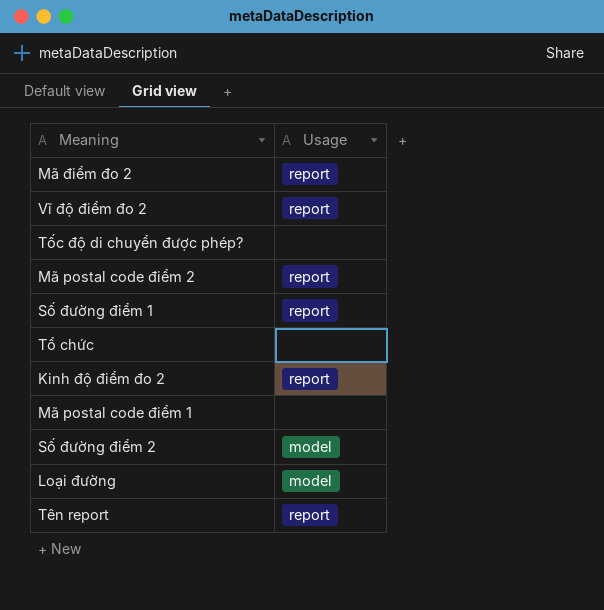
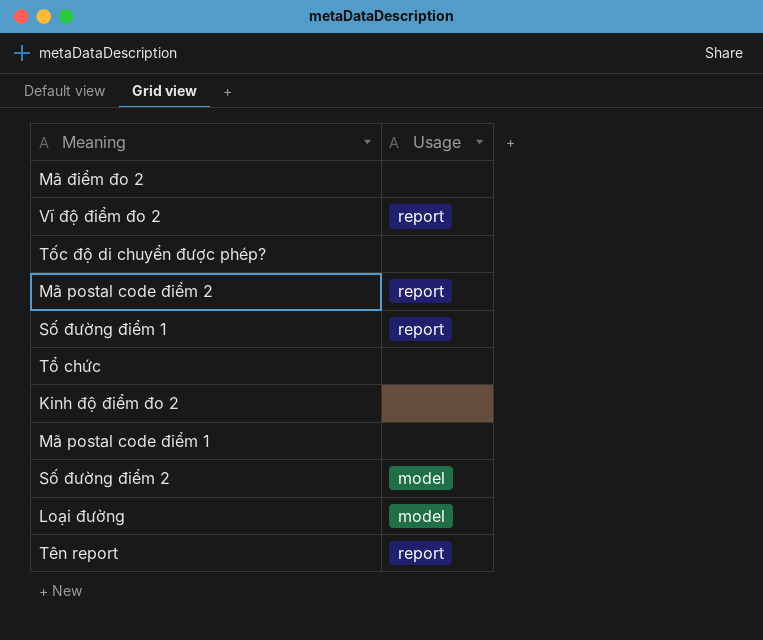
Mã điểm đo 2 | Usage: report -> none
Kinh độ điểm đo 2 | Usage: report -> none

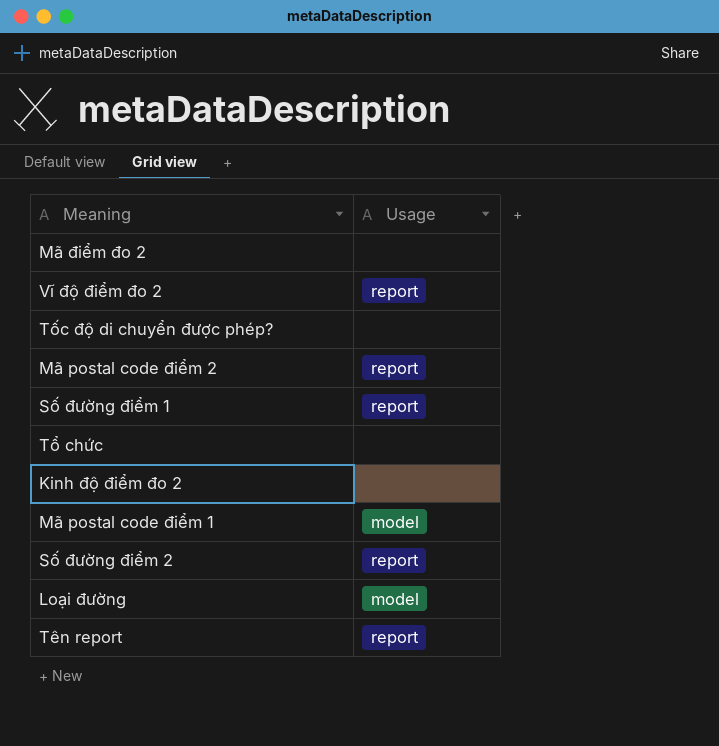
Mã postal code điểm 1 | Usage: none -> model
Số đường điểm 2 | Usage: model -> report

